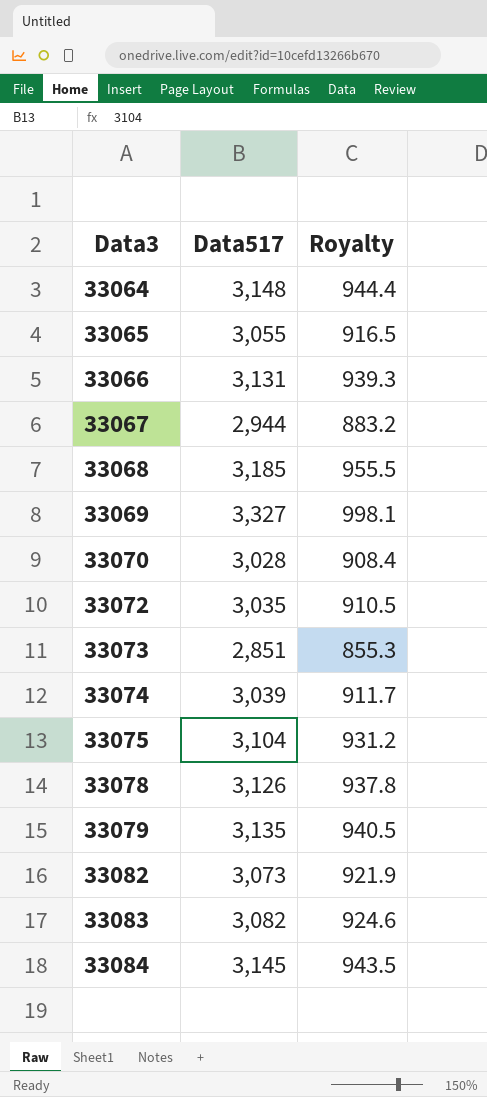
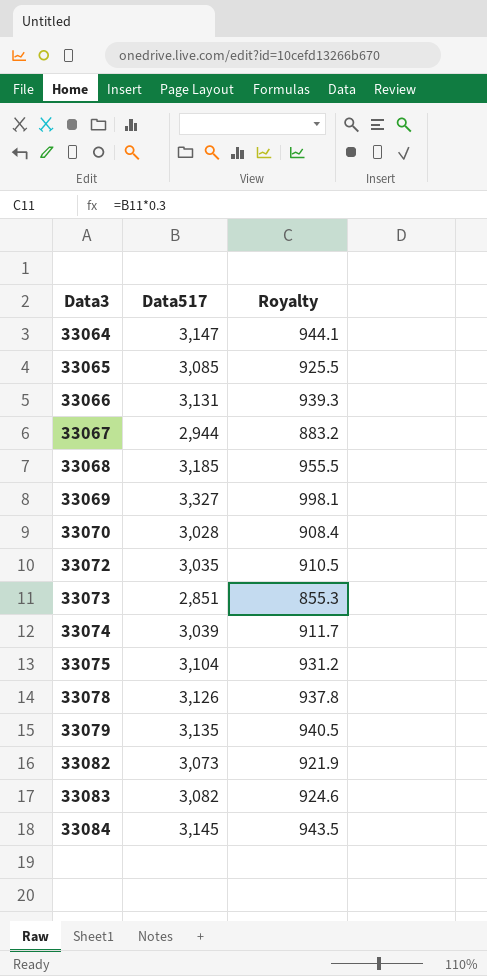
33064 | Data517: 3,148 -> 3,147
33064 | Royalty: 944.4 -> 944.1
33065 | Data517: 3,055 -> 3,085
33065 | Royalty: 916.5 -> 925.5

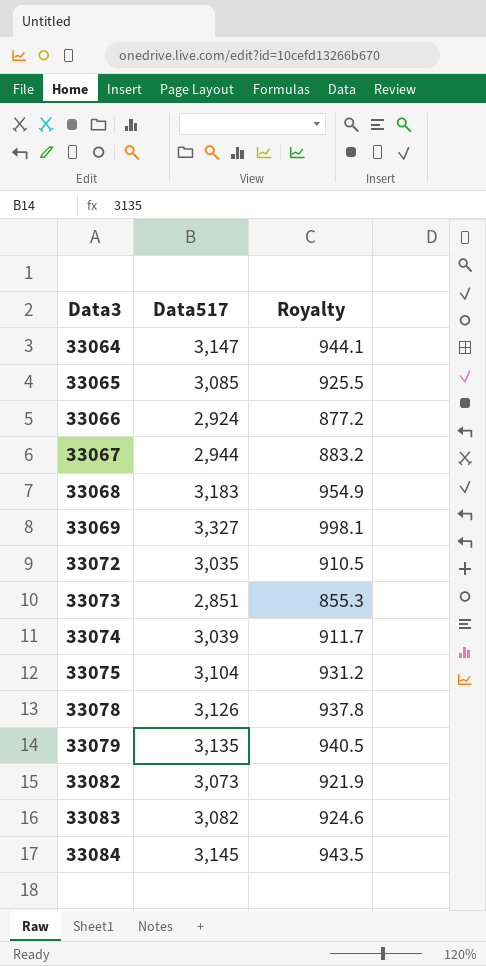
row 33070: 3,028 | 908.4 -> none
33066 | Data517: 3,131 -> 2,924
33066 | Royalty: 939.3 -> 877.2
33068 | Data517: 3,185 -> 3,183
33068 | Royalty: 955.5 -> 954.9

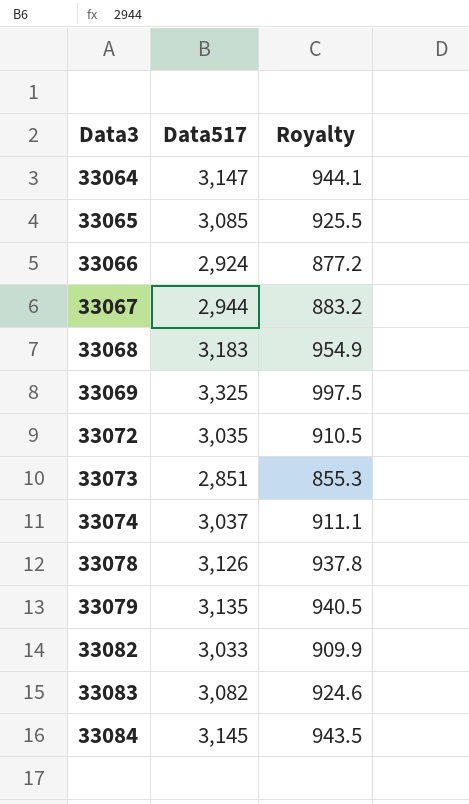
row 33075: 3,104 | 931.2 -> none
33069 | Data517: 3,327 -> 3,325
33069 | Royalty: 998.1 -> 997.5
33074 | Data517: 3,039 -> 3,037
33074 | Royalty: 911.7 -> 911.1
33082 | Data517: 3,073 -> 3,033
33082 | Royalty: 921.9 -> 909.9

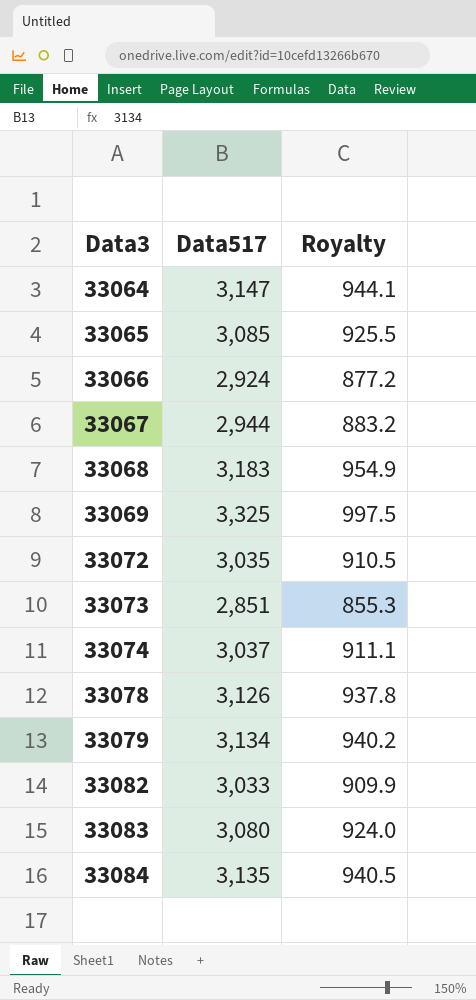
33079 | Data517: 3,135 -> 3,134
33079 | Royalty: 940.5 -> 940.2
33083 | Data517: 3,082 -> 3,080
33083 | Royalty: 924.6 -> 924.0
33084 | Data517: 3,145 -> 3,135
33084 | Royalty: 943.5 -> 940.5

